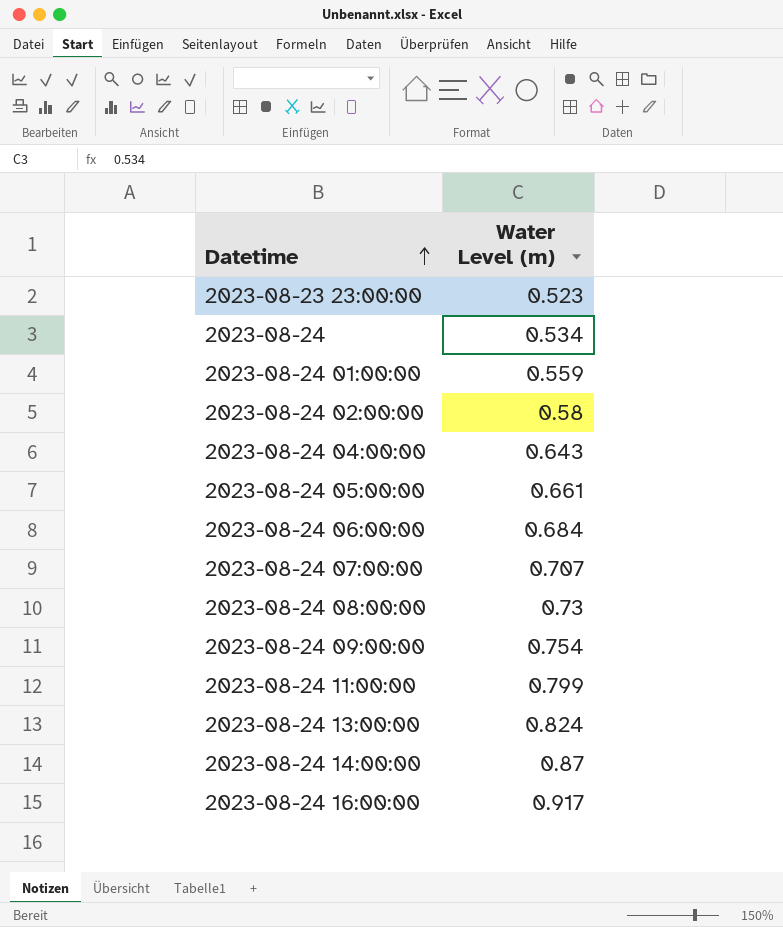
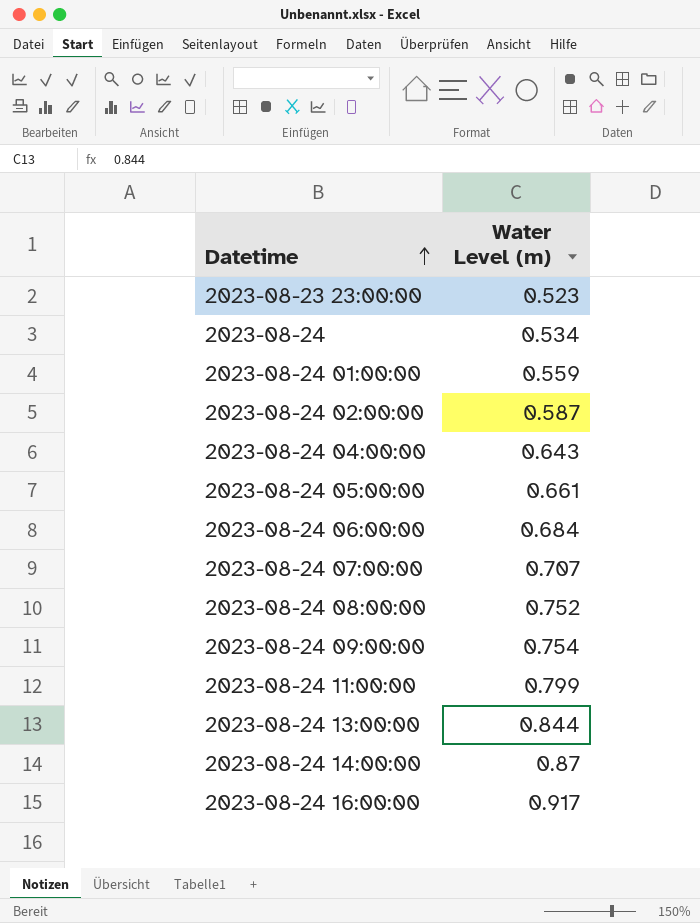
2023-08-24 02:00:00 | Water Level (m): 0.58 -> 0.587
2023-08-24 08:00:00 | Water Level (m): 0.73 -> 0.752
2023-08-24 13:00:00 | Water Level (m): 0.824 -> 0.844

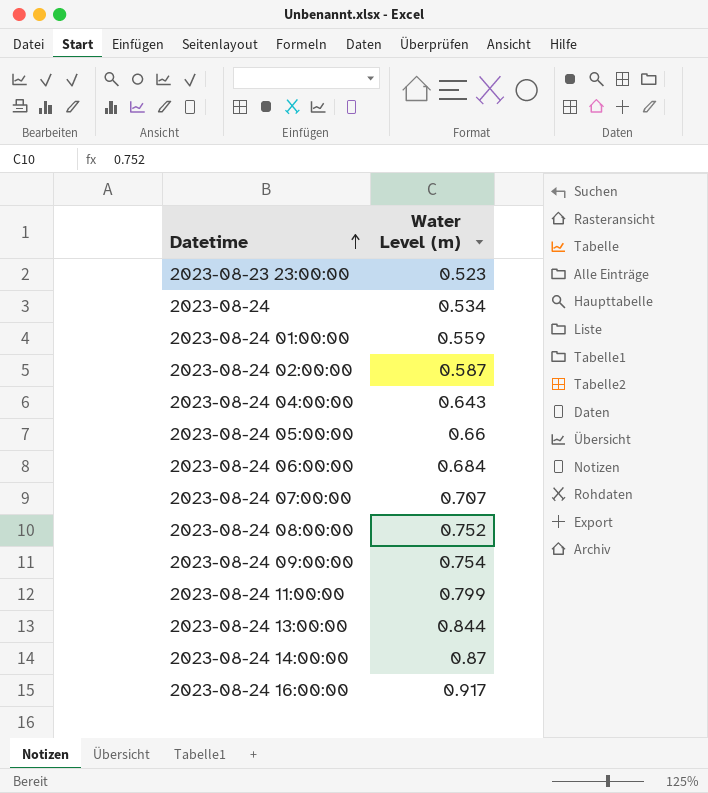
2023-08-24 05:00:00 | Water Level (m): 0.661 -> 0.66

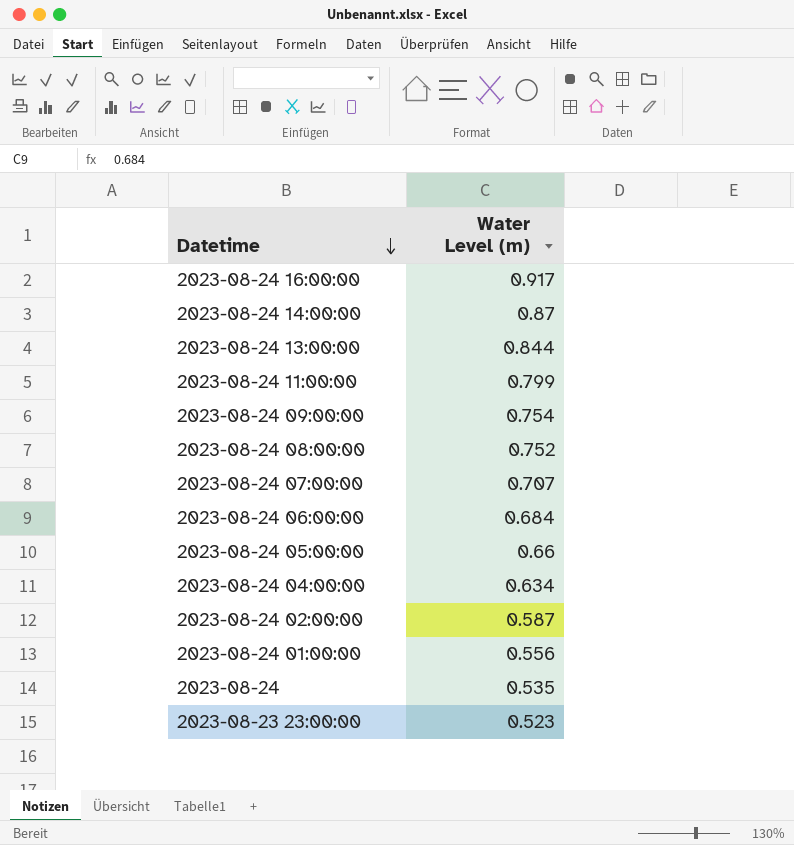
row order: Datetime ascending -> Datetime descending
2023-08-24 04:00:00 | Water Level (m): 0.643 -> 0.634
2023-08-24 01:00:00 | Water Level (m): 0.559 -> 0.556
2023-08-24 | Water Level (m): 0.534 -> 0.535

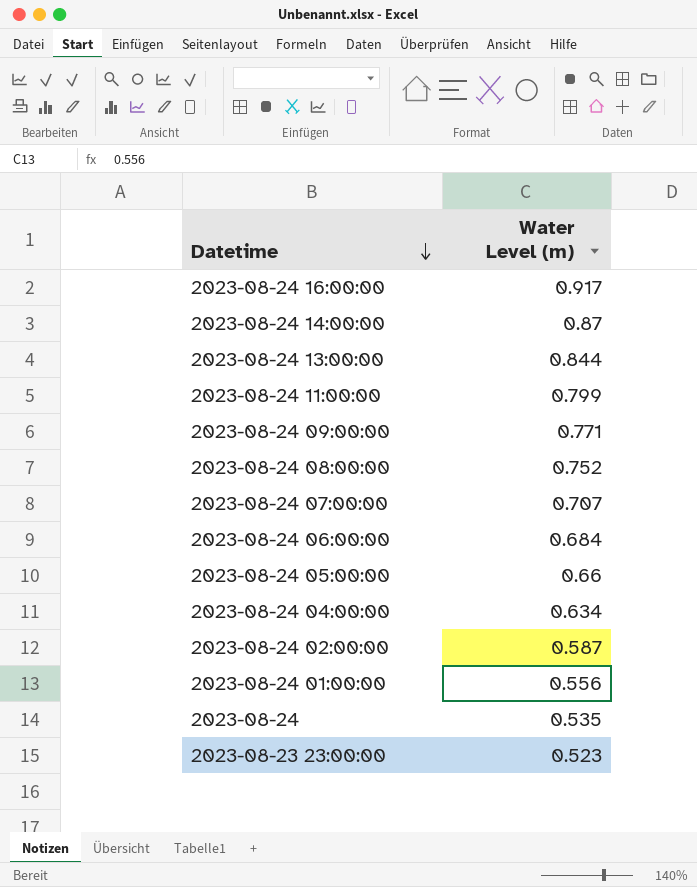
2023-08-24 09:00:00 | Water Level (m): 0.754 -> 0.771

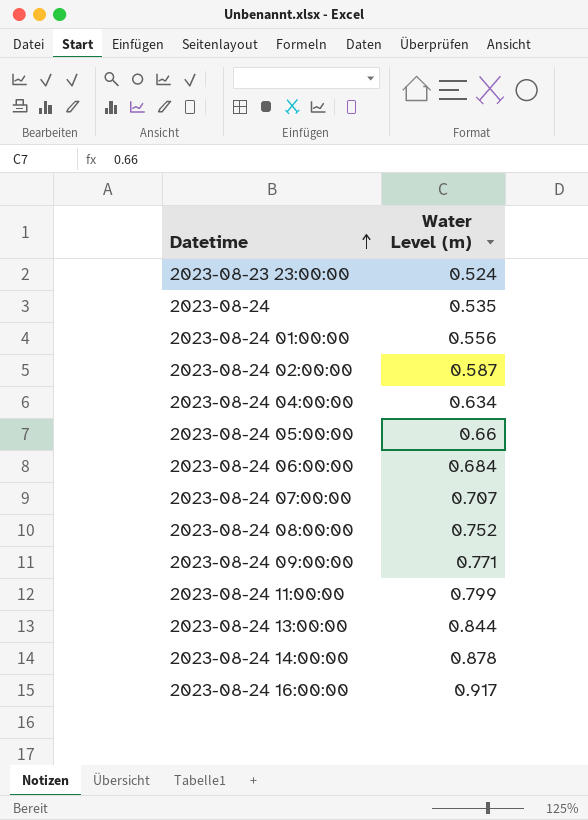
row order: Datetime descending -> Datetime ascending
2023-08-23 23:00:00 | Water Level (m): 0.523 -> 0.524
2023-08-24 14:00:00 | Water Level (m): 0.87 -> 0.878

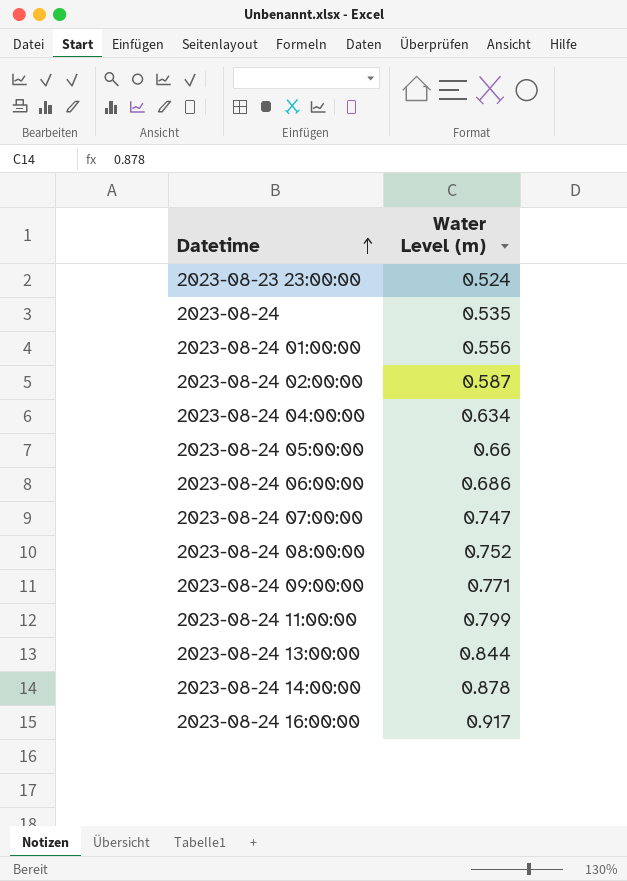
2023-08-24 06:00:00 | Water Level (m): 0.684 -> 0.686
2023-08-24 07:00:00 | Water Level (m): 0.707 -> 0.747

